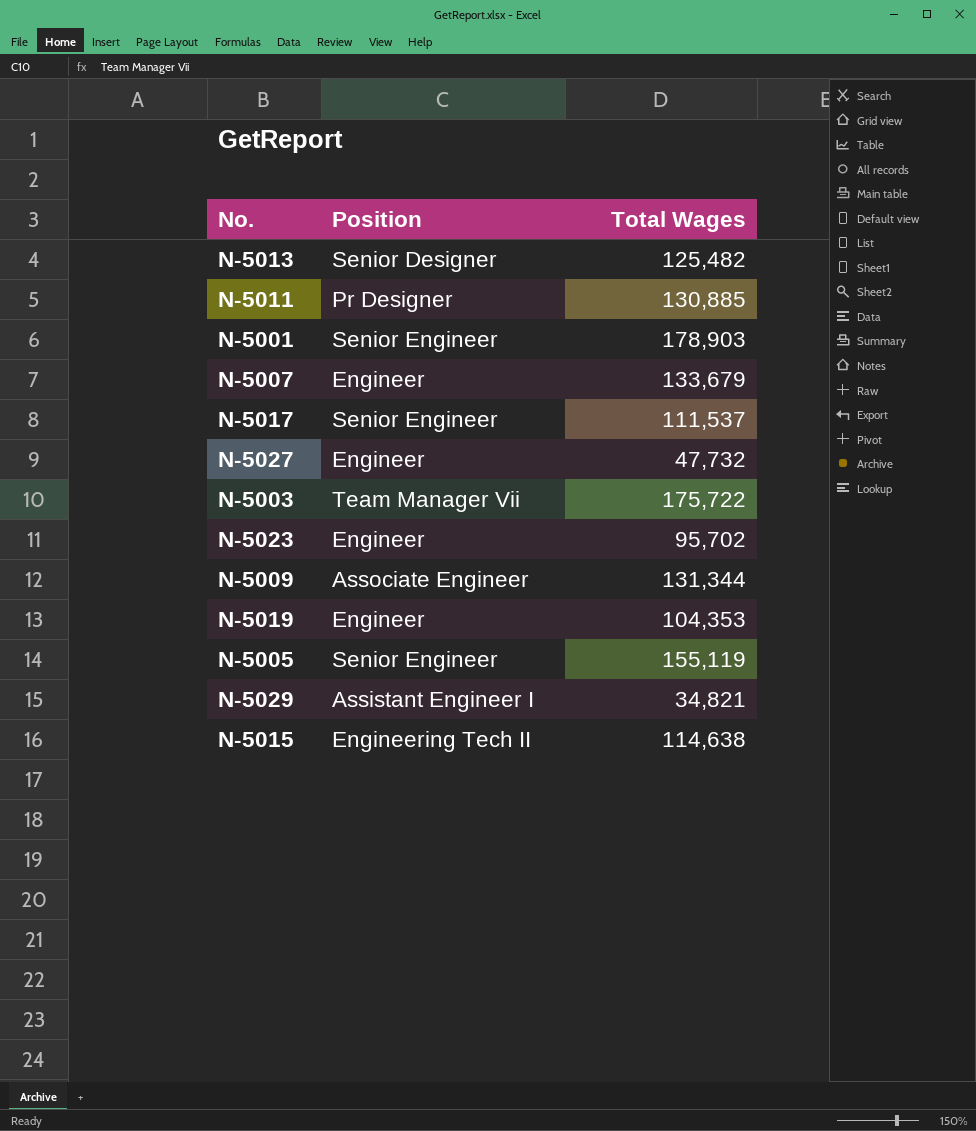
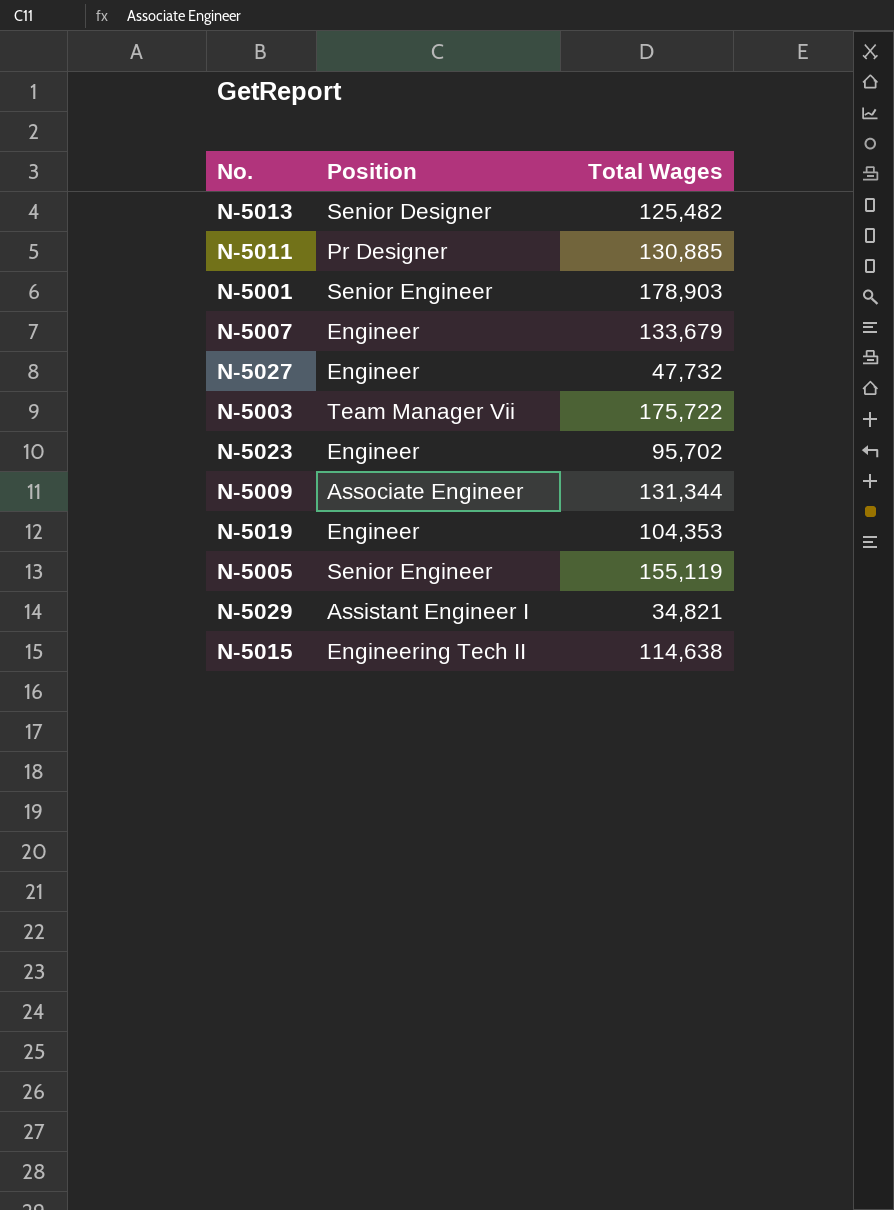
row N-5017: Senior Engineer | 111,537 -> none

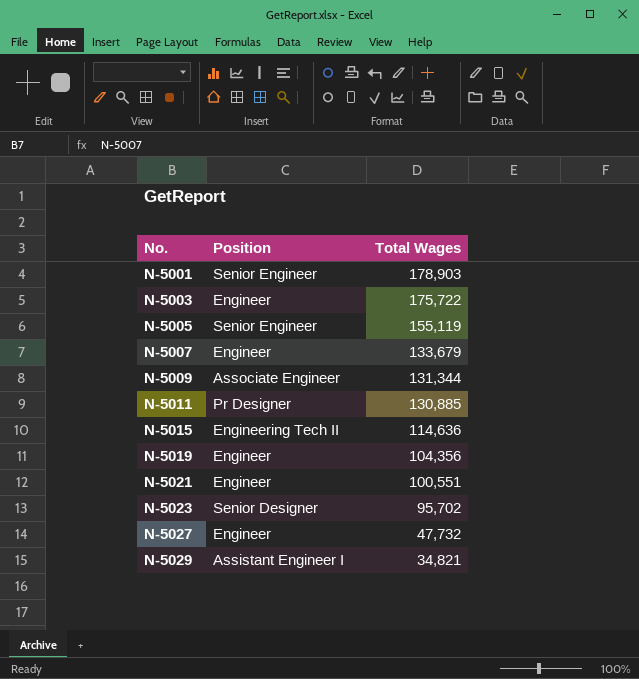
row order: none -> No. ascending
row N-5013: Senior Designer | 125,482 -> none
N-5003 | Position: Team Manager Vii -> Engineer
N-5015 | Total Wages: 114,638 -> 114,636
N-5019 | Total Wages: 104,353 -> 104,356
row N-5021: none -> Engineer | 100,551
N-5023 | Position: Engineer -> Senior Designer

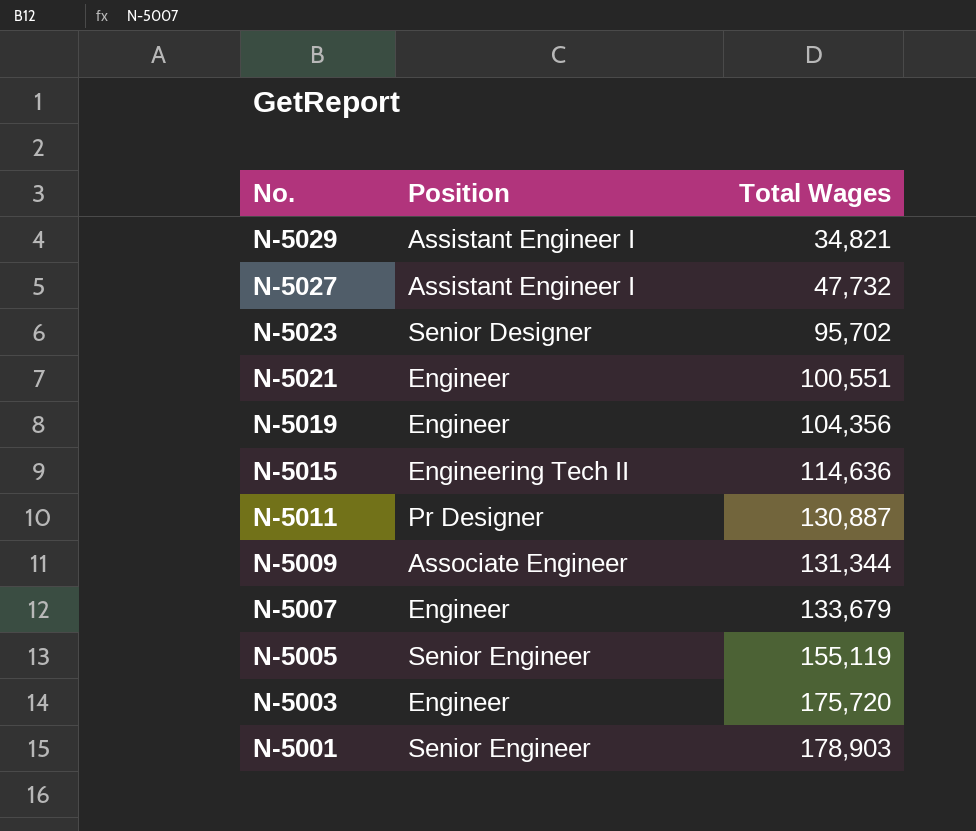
row order: No. ascending -> No. descending
N-5027 | Position: Engineer -> Assistant Engineer I
N-5011 | Total Wages: 130,885 -> 130,887
N-5003 | Total Wages: 175,722 -> 175,720

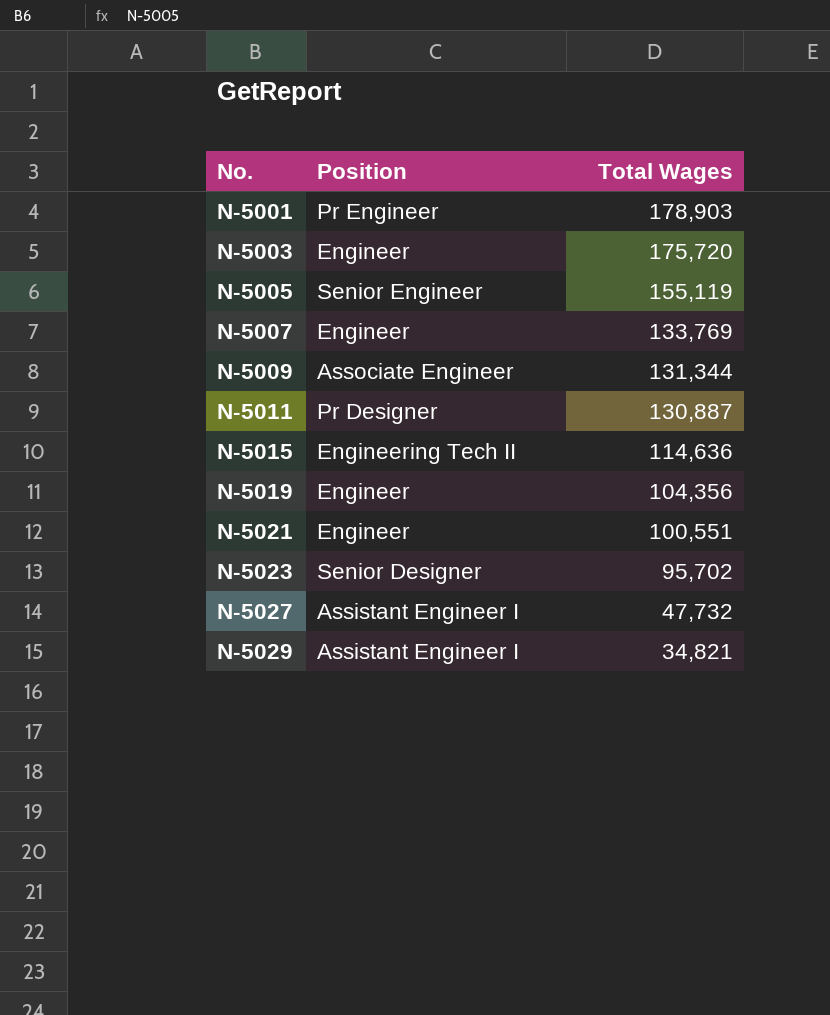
row order: No. descending -> No. ascending
N-5001 | Position: Senior Engineer -> Pr Engineer
N-5007 | Total Wages: 133,679 -> 133,769

